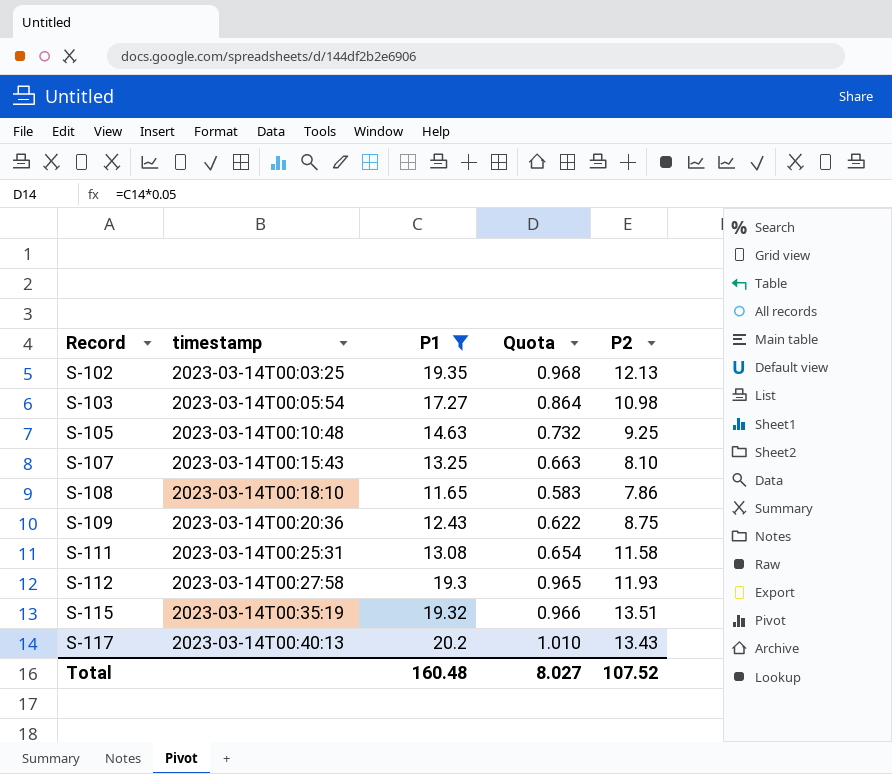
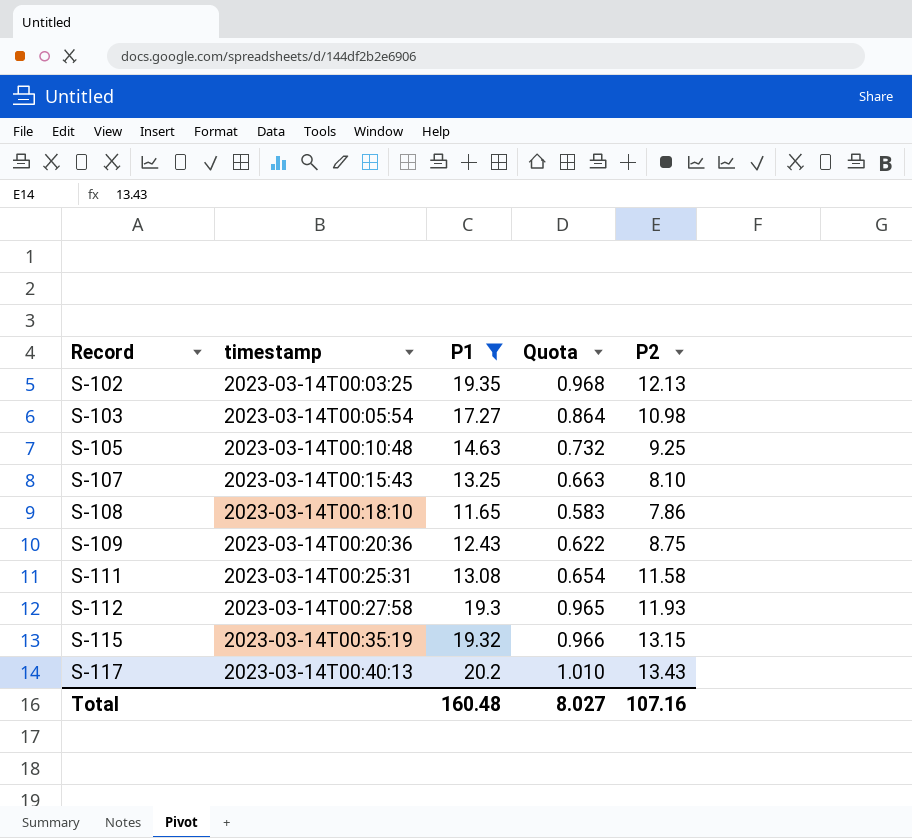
S-115 | P2: 13.51 -> 13.15
Total | P2: 107.52 -> 107.16

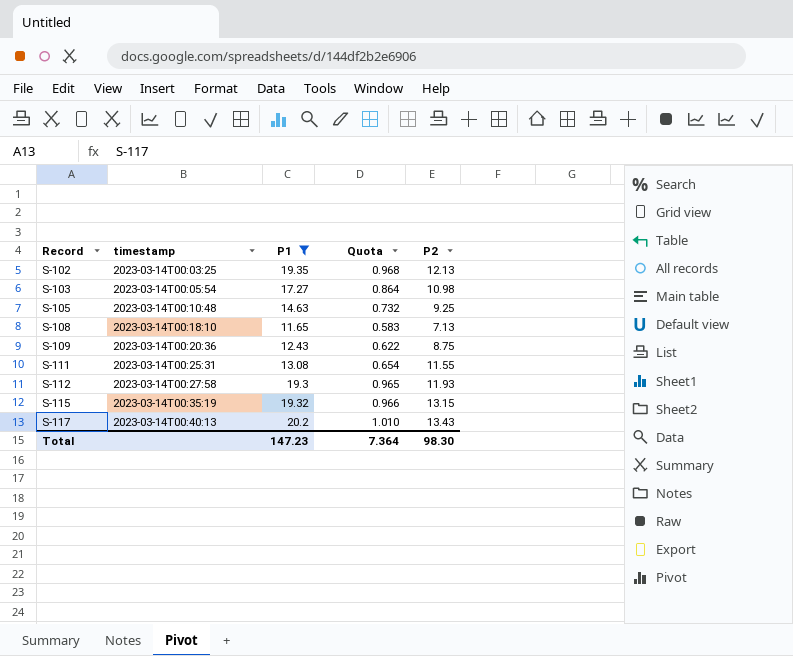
row S-107: 2023-03-14T00:15:43 | 13.25 | 0.663 | 8.10 -> none
S-108 | P2: 7.86 -> 7.13
S-111 | P2: 11.58 -> 11.55
Total | P1: 160.48 -> 147.23
Total | Quota: 8.027 -> 7.364
Total | P2: 107.16 -> 98.30

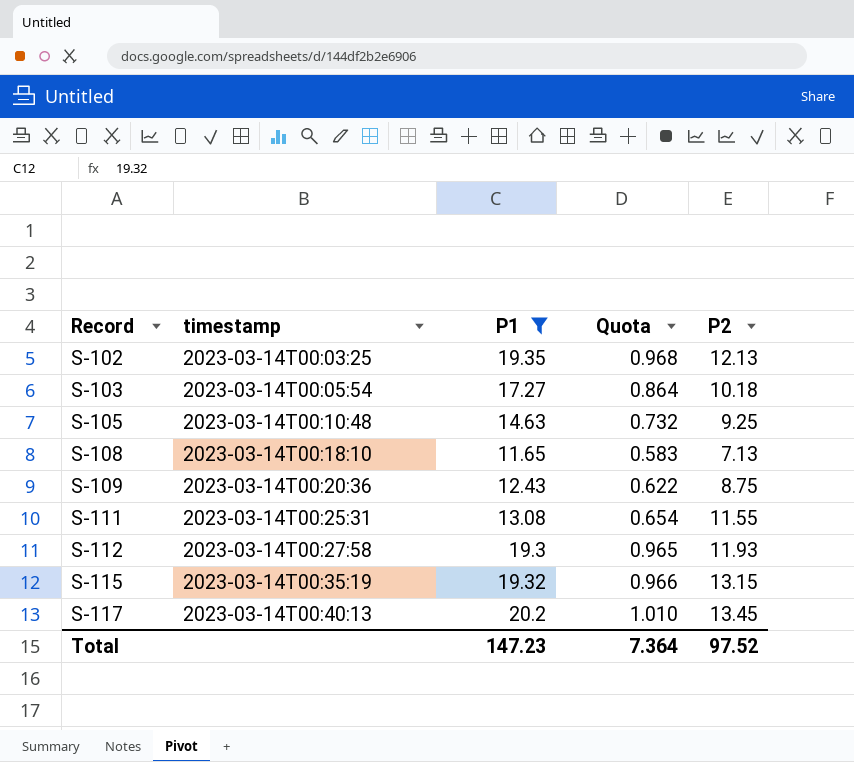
S-103 | P2: 10.98 -> 10.18
S-117 | P2: 13.43 -> 13.45
Total | P2: 98.30 -> 97.52

